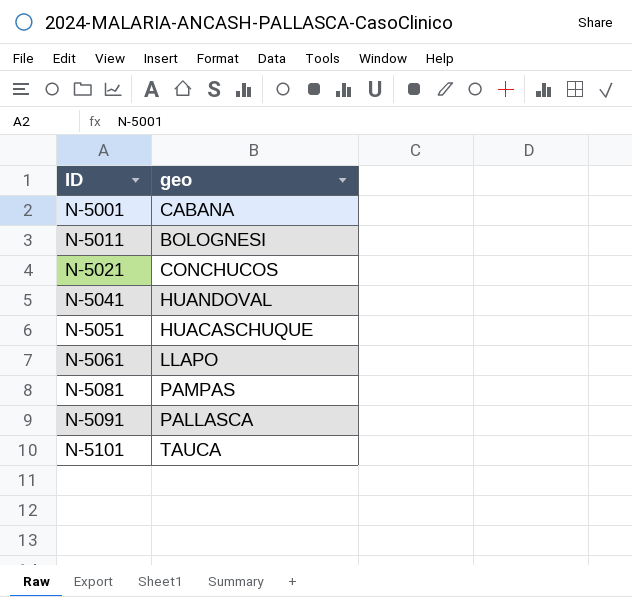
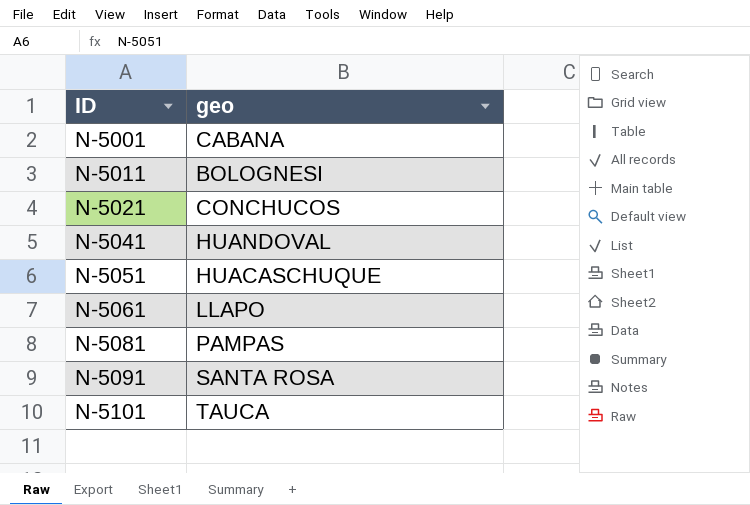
N-5091 | geo: PALLASCA -> SANTA ROSA

